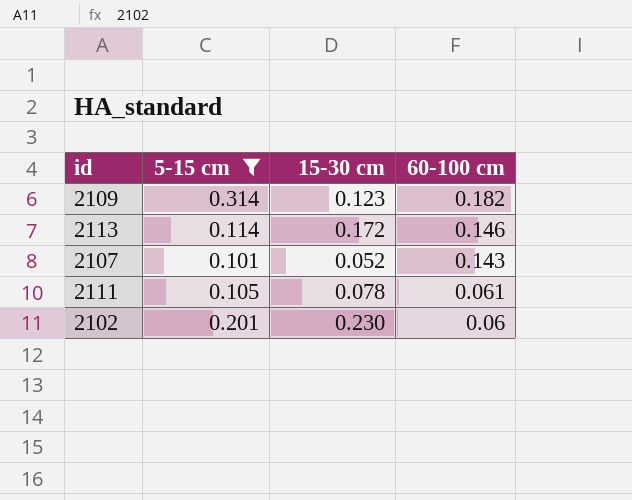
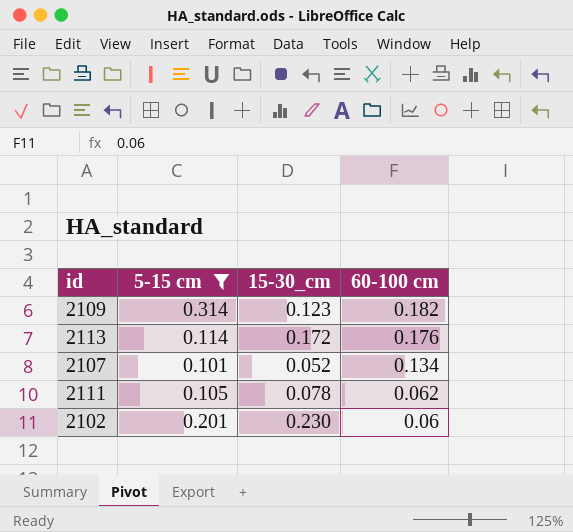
column name: 15-30 cm -> 15-30_cm
2113 | 60-100 cm: 0.146 -> 0.176
2107 | 60-100 cm: 0.143 -> 0.134
2111 | 60-100 cm: 0.061 -> 0.062

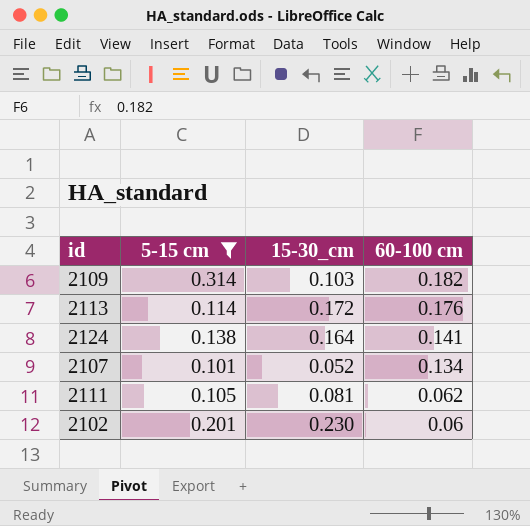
2109 | 15-30_cm: 0.123 -> 0.103
row 2124: none -> 0.138 | 0.164 | 0.141
2111 | 15-30_cm: 0.078 -> 0.081

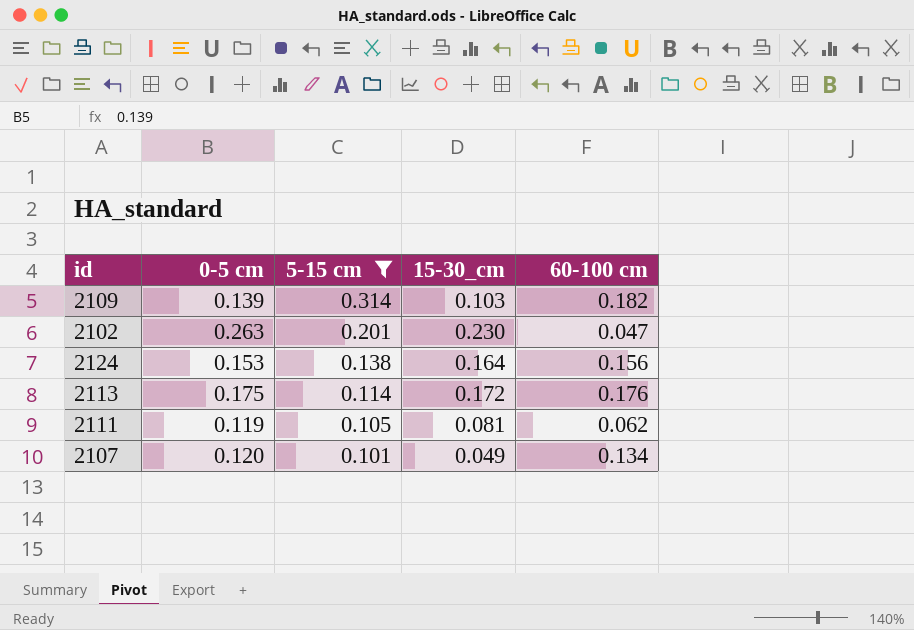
row order: 60-100 cm descending -> 5-15 cm descending
column 0-5 cm | position: none -> 2
2102 | 60-100 cm: 0.06 -> 0.047
2124 | 60-100 cm: 0.141 -> 0.156
2107 | 15-30_cm: 0.052 -> 0.049

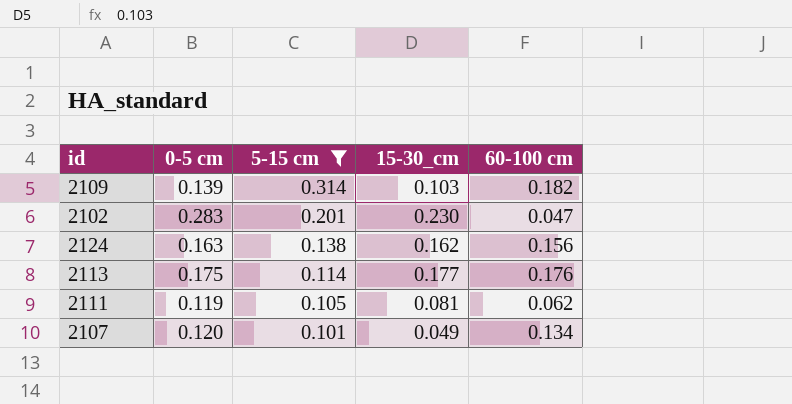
2102 | 0-5 cm: 0.263 -> 0.283
2124 | 0-5 cm: 0.153 -> 0.163
2124 | 15-30_cm: 0.164 -> 0.162
2113 | 15-30_cm: 0.172 -> 0.177

